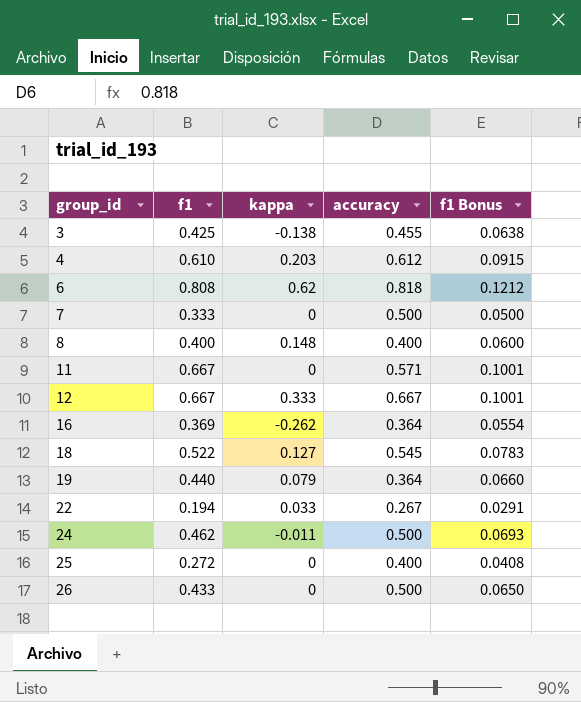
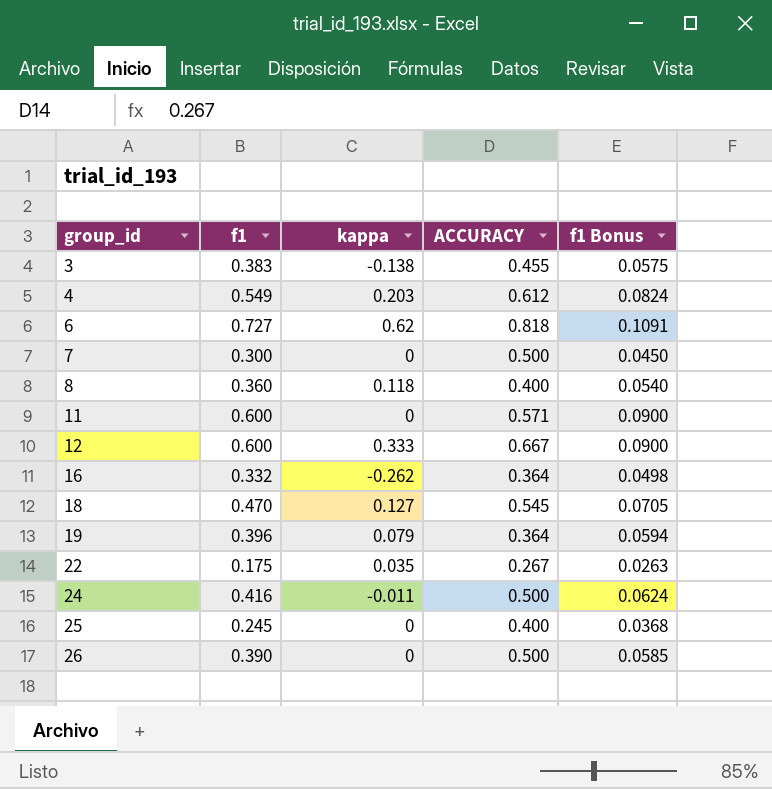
column name: accuracy -> ACCURACY
3 | f1: 0.425 -> 0.383
3 | f1 Bonus: 0.0638 -> 0.0575
4 | f1: 0.610 -> 0.549
4 | f1 Bonus: 0.0915 -> 0.0824
6 | f1: 0.808 -> 0.727
6 | f1 Bonus: 0.1212 -> 0.1091
7 | f1: 0.333 -> 0.300
7 | f1 Bonus: 0.0500 -> 0.0450
8 | f1: 0.400 -> 0.360
8 | kappa: 0.148 -> 0.118
8 | f1 Bonus: 0.0600 -> 0.0540
11 | f1: 0.667 -> 0.600
11 | f1 Bonus: 0.1001 -> 0.0900
12 | f1: 0.667 -> 0.600
12 | f1 Bonus: 0.1001 -> 0.0900
16 | f1: 0.369 -> 0.332
16 | f1 Bonus: 0.0554 -> 0.0498
18 | f1: 0.522 -> 0.470
18 | f1 Bonus: 0.0783 -> 0.0705
19 | f1: 0.440 -> 0.396
19 | f1 Bonus: 0.0660 -> 0.0594
22 | f1: 0.194 -> 0.175
22 | kappa: 0.033 -> 0.035
22 | f1 Bonus: 0.0291 -> 0.0263
24 | f1: 0.462 -> 0.416
24 | f1 Bonus: 0.0693 -> 0.0624
25 | f1: 0.272 -> 0.245
25 | f1 Bonus: 0.0408 -> 0.0368
26 | f1: 0.433 -> 0.390
26 | f1 Bonus: 0.0650 -> 0.0585

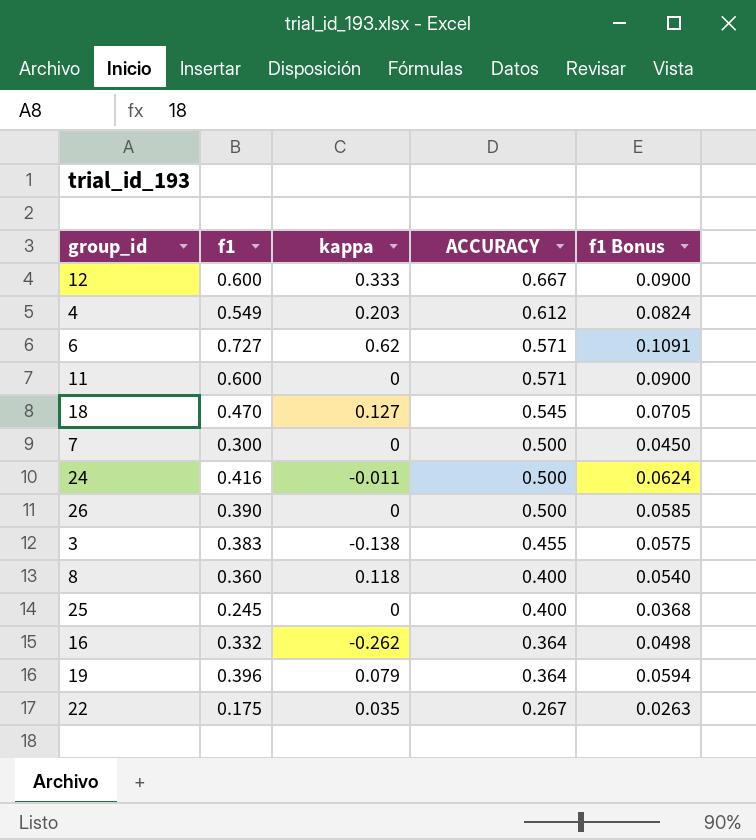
row order: group_id ascending -> ACCURACY descending
6 | ACCURACY: 0.818 -> 0.571

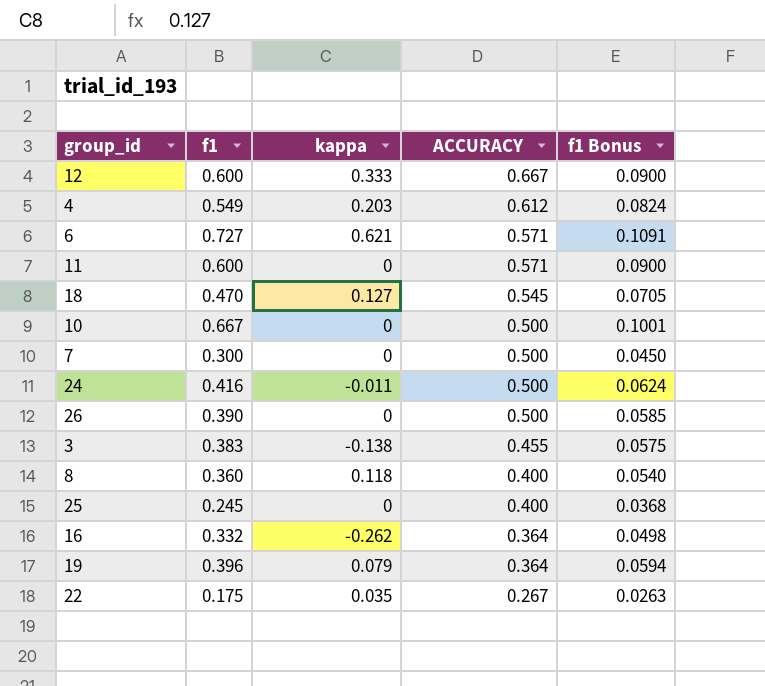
6 | kappa: 0.62 -> 0.621
row 10: none -> 0.667 | 0 | 0.500 | 0.1001

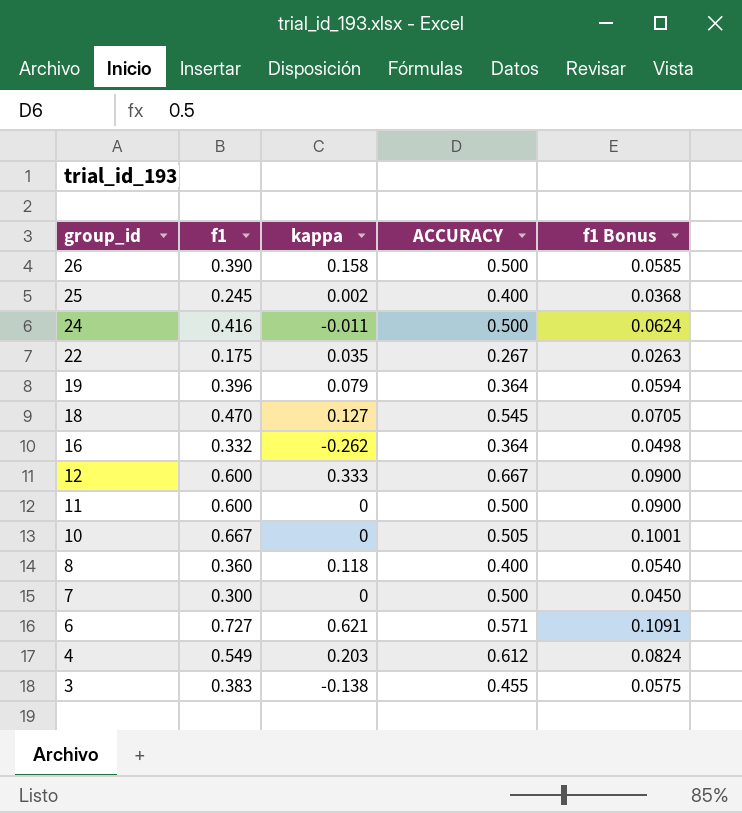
row order: ACCURACY descending -> group_id descending
26 | kappa: 0 -> 0.158
25 | kappa: 0 -> 0.002
11 | ACCURACY: 0.571 -> 0.500
10 | ACCURACY: 0.500 -> 0.505

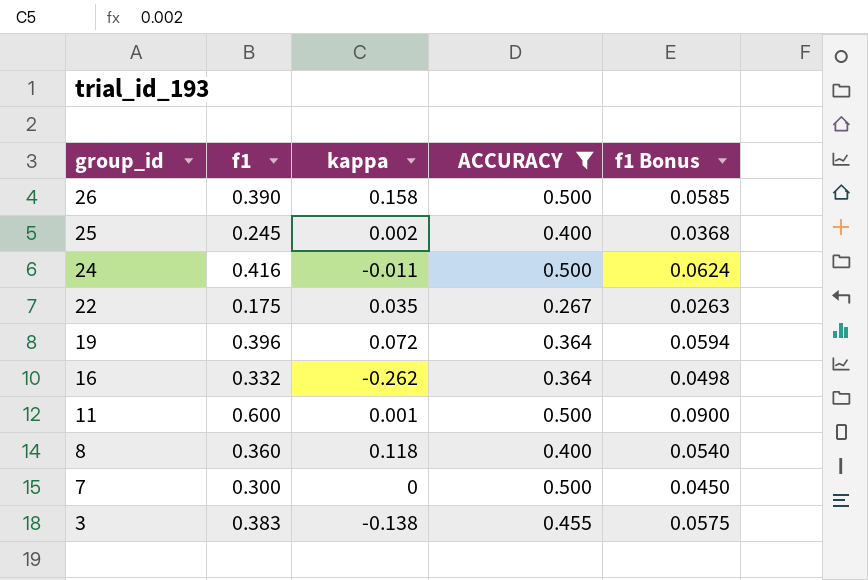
filter: none -> ACCURACY <= 0.500
19 | kappa: 0.079 -> 0.072
11 | kappa: 0 -> 0.001

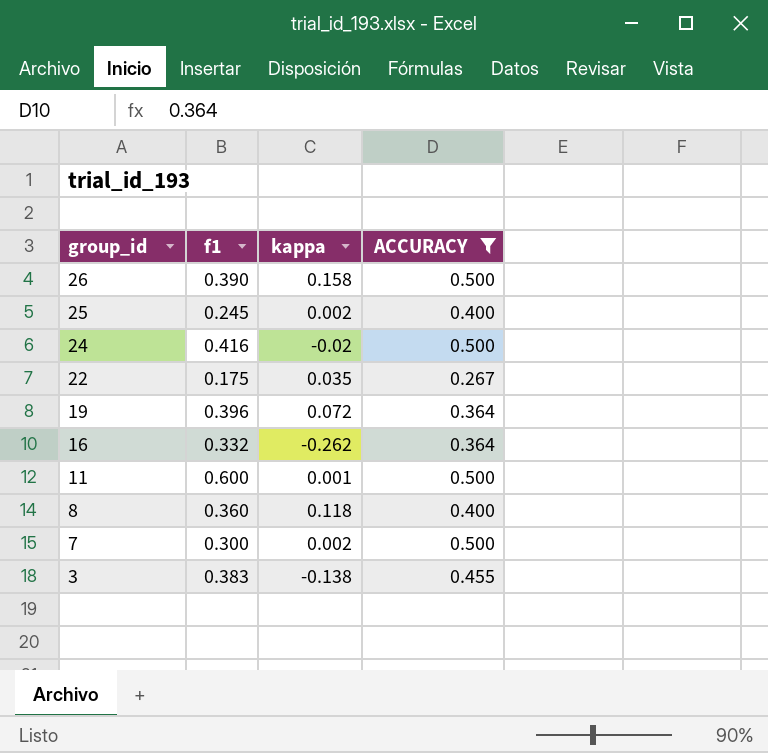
column f1 Bonus | formula: [f1] * 0.15 -> none
24 | kappa: -0.011 -> -0.02
7 | kappa: 0 -> 0.002

